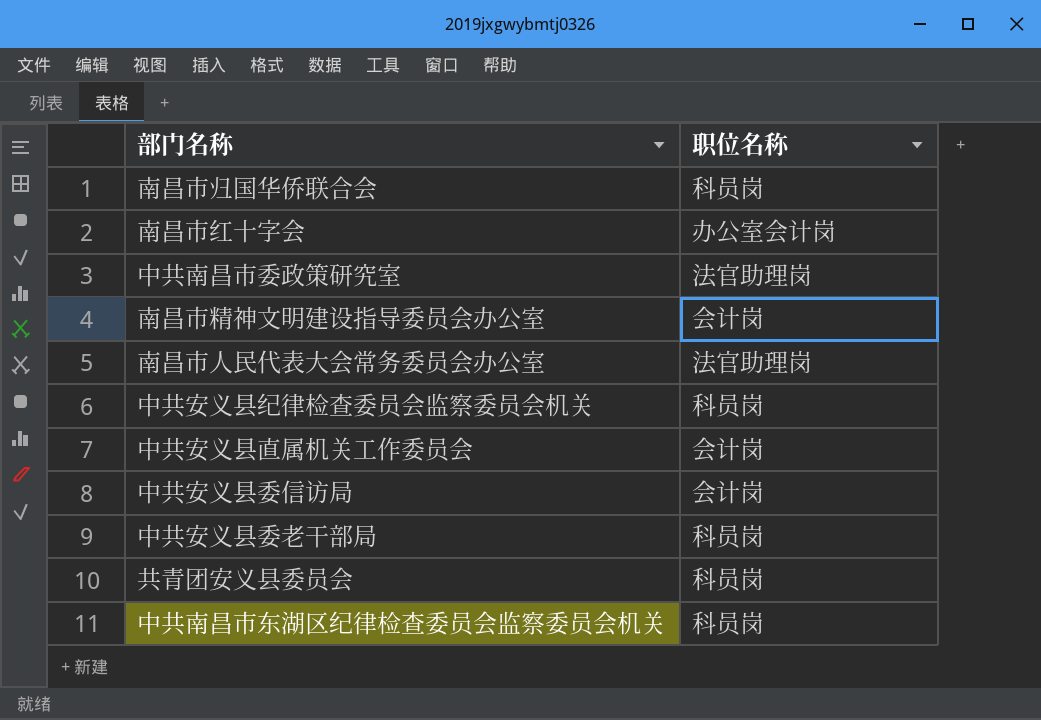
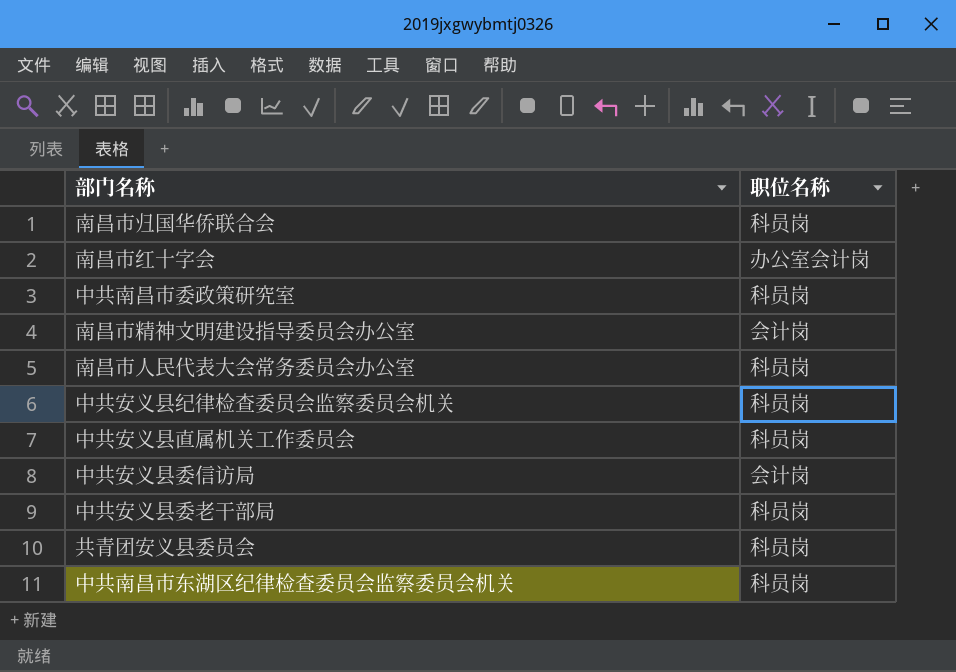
中共南昌市委政策研究室 | 职位名称: 法官助理岗 -> 科员岗
南昌市人民代表大会常务委员会办公室 | 职位名称: 法官助理岗 -> 科员岗
中共安义县直属机关工作委员会 | 职位名称: 会计岗 -> 科员岗

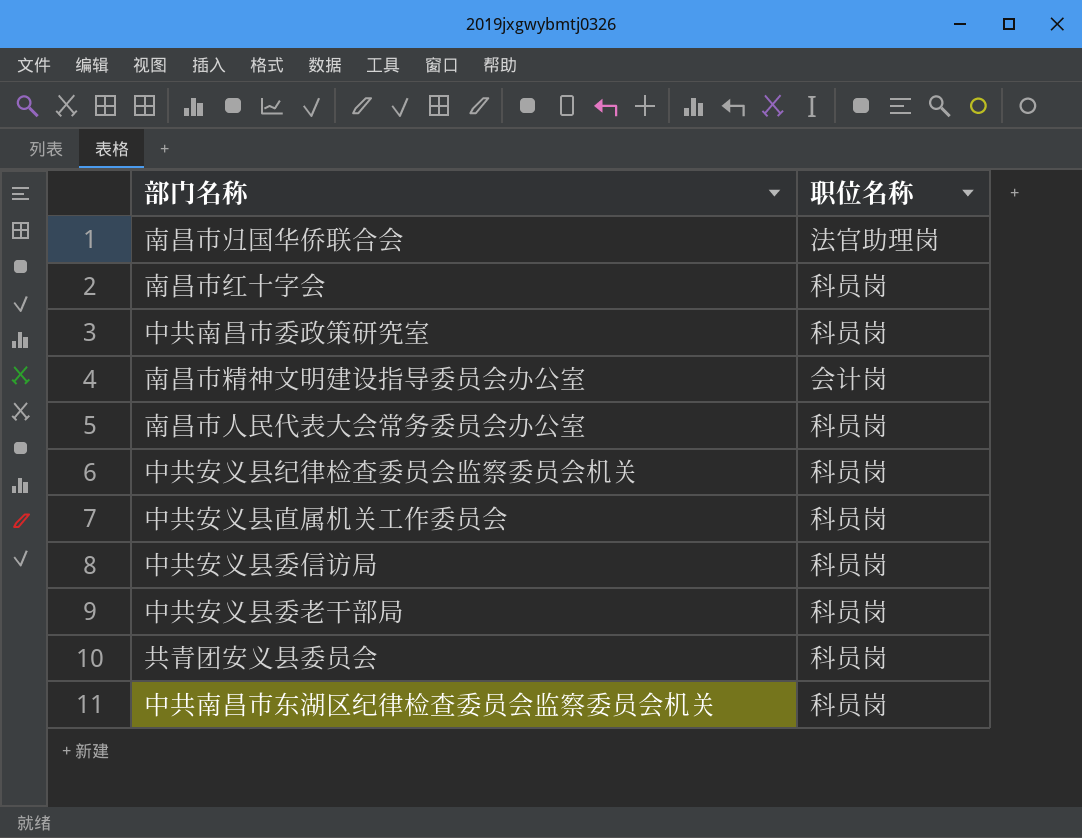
南昌市归国华侨联合会 | 职位名称: 科员岗 -> 法官助理岗
南昌市红十字会 | 职位名称: 办公室会计岗 -> 科员岗
中共安义县委信访局 | 职位名称: 会计岗 -> 科员岗

